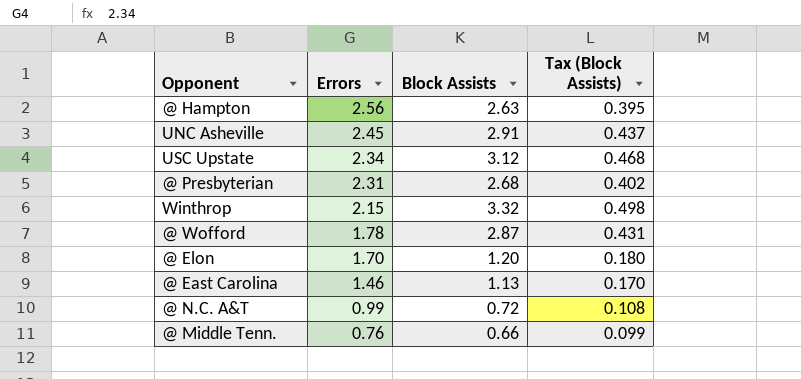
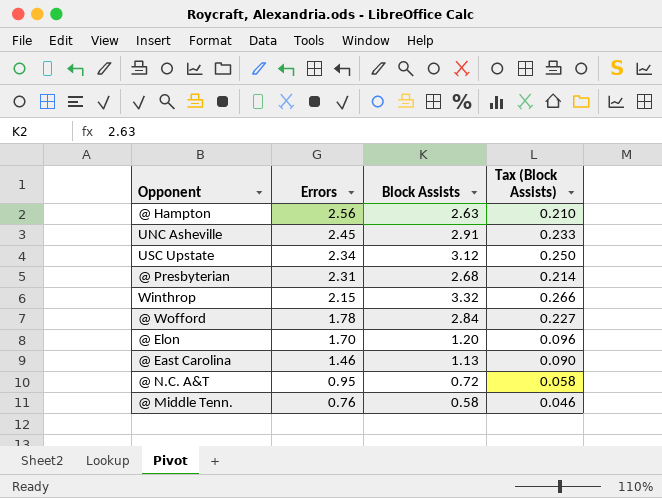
column Tax (Block Assists) | formula: [Block Assists] * 0.15 -> [Block Assists] * 0.08
@ Wofford | Block Assists: 2.87 -> 2.84
@ N.C. A&T | Errors: 0.99 -> 0.95
@ Middle Tenn. | Block Assists: 0.66 -> 0.58

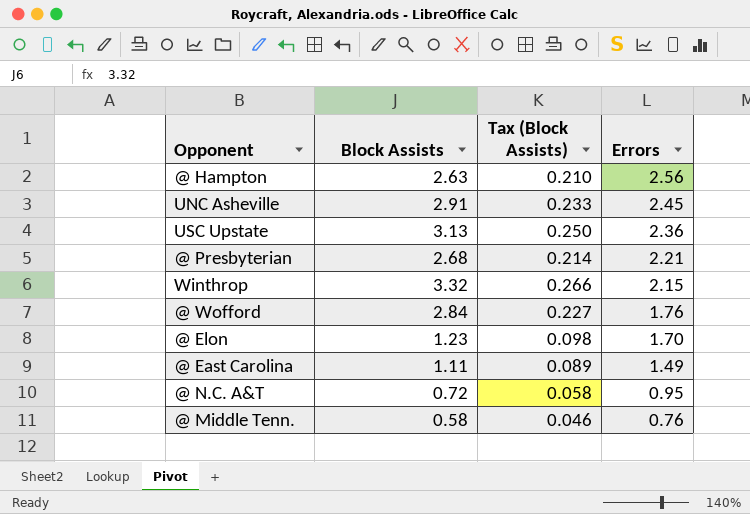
column Errors | position: 2 -> 4
USC Upstate | Block Assists: 3.12 -> 3.13
USC Upstate | Errors: 2.34 -> 2.36
@ Presbyterian | Errors: 2.31 -> 2.21
@ Wofford | Errors: 1.78 -> 1.76
@ Elon | Block Assists: 1.20 -> 1.23
@ Elon | Tax (Block Assists): 0.096 -> 0.098
@ East Carolina | Block Assists: 1.13 -> 1.11
@ East Carolina | Tax (Block Assists): 0.090 -> 0.089
@ East Carolina | Errors: 1.46 -> 1.49

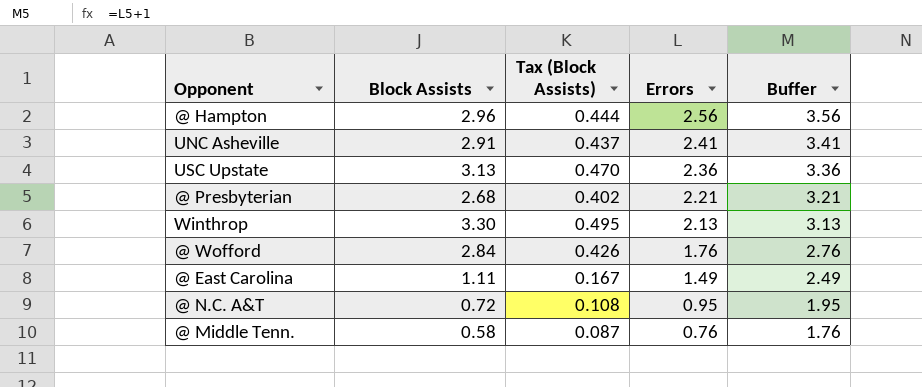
column Tax (Block Assists) | formula: [Block Assists] * 0.08 -> [Block Assists] * 0.15
column Buffer | formula: none -> [Errors] + 1
row @ Elon: 1.23 | 0.098 | 1.70 -> none
@ Hampton | Block Assists: 2.63 -> 2.96
UNC Asheville | Errors: 2.45 -> 2.41
Winthrop | Block Assists: 3.32 -> 3.30
Winthrop | Errors: 2.15 -> 2.13

